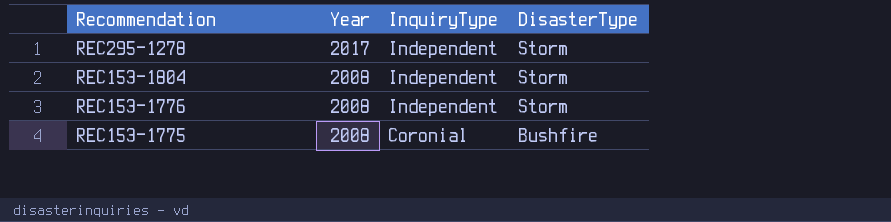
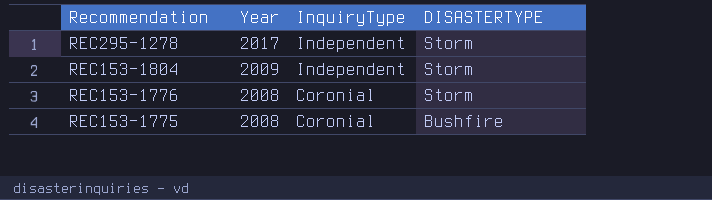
column name: DisasterType -> DISASTERTYPE
REC153-1804 | Year: 2008 -> 2009
REC153-1776 | InquiryType: Independent -> Coronial

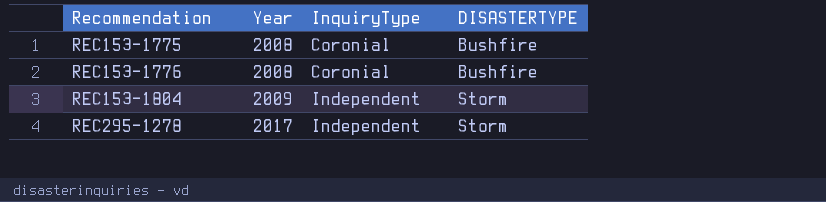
row order: Recommendation descending -> Recommendation ascending
REC153-1776 | DISASTERTYPE: Storm -> Bushfire

